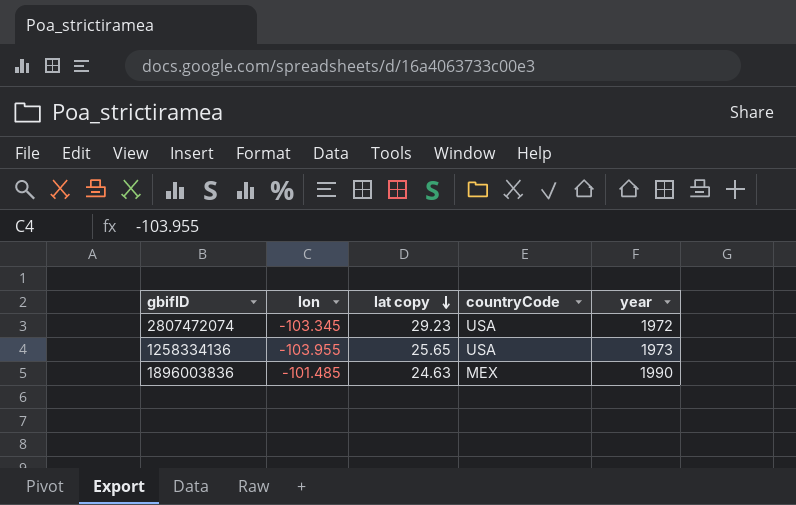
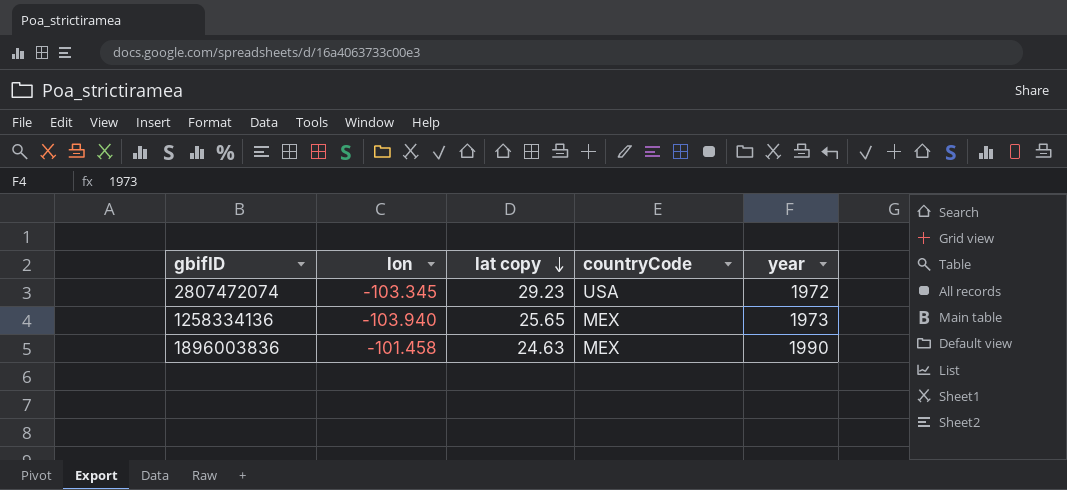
1258334136 | lon: -103.955 -> -103.940
1258334136 | countryCode: USA -> MEX
1896003836 | lon: -101.485 -> -101.458

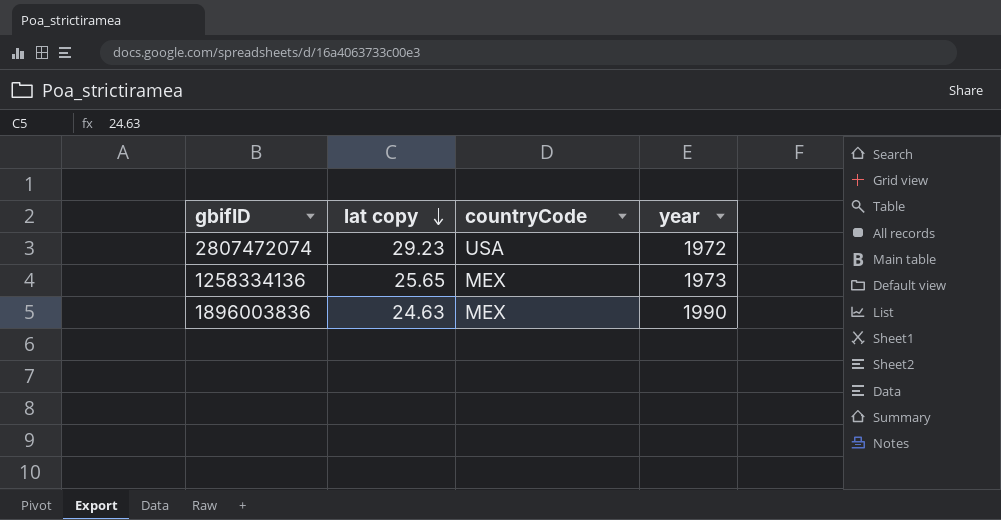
column lon | position: 2 -> none

